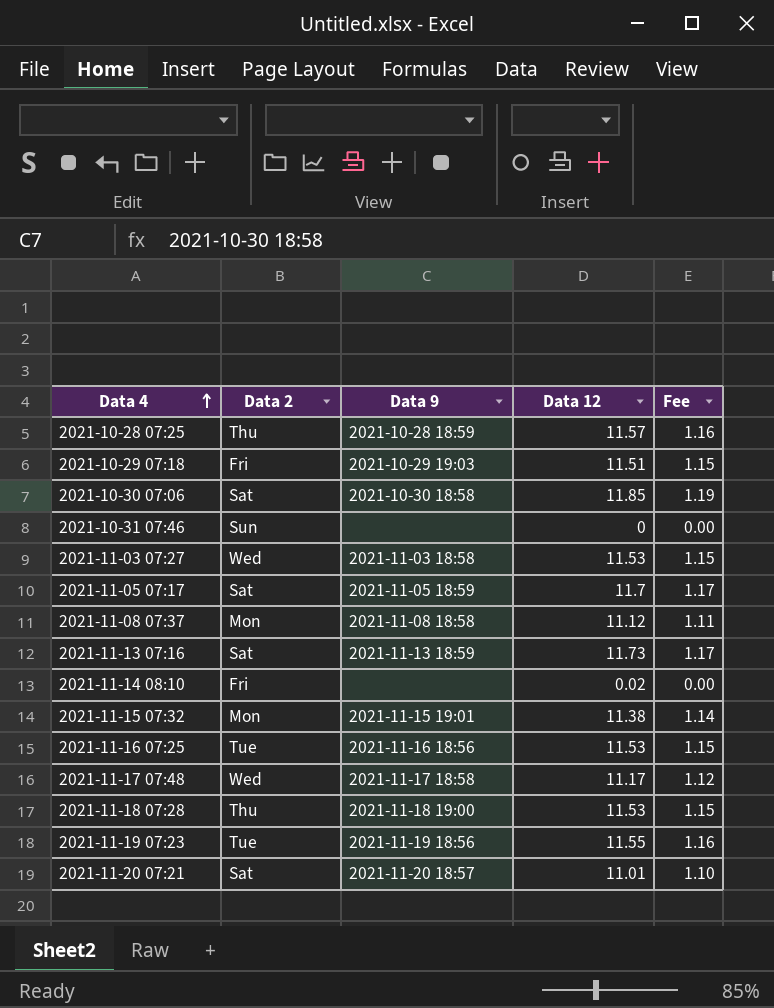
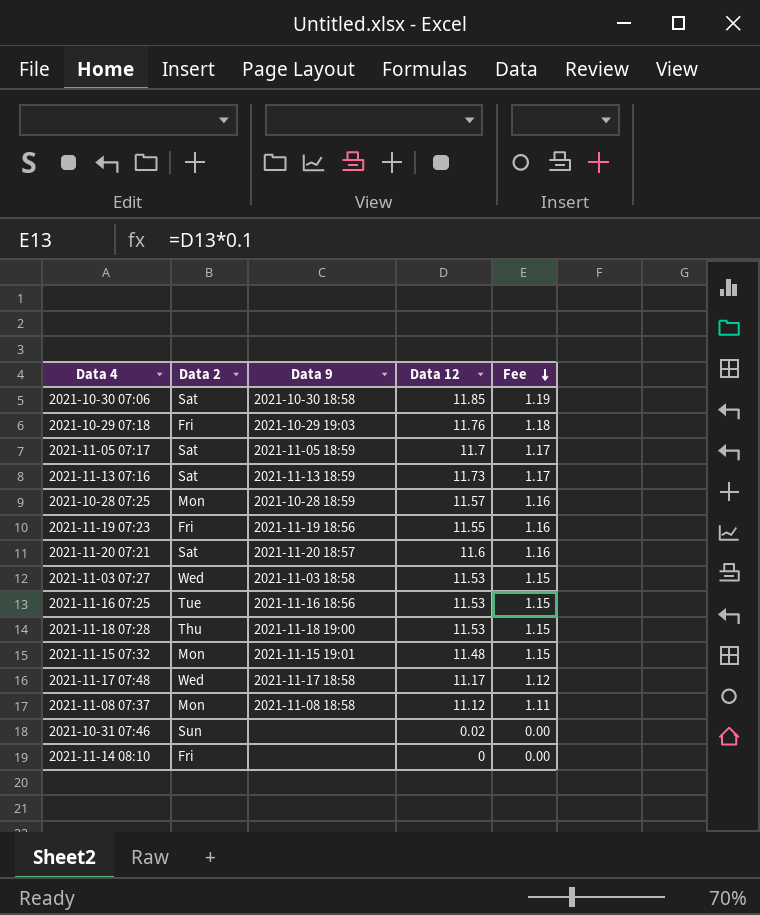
row order: Data 4 ascending -> Fee descending
2021-10-29 07:18 | Data 12: 11.51 -> 11.76
2021-10-29 07:18 | Fee: 1.15 -> 1.18
2021-10-28 07:25 | Data 2: Thu -> Mon
2021-11-19 07:23 | Data 2: Tue -> Fri
2021-11-20 07:21 | Data 12: 11.01 -> 11.6
2021-11-20 07:21 | Fee: 1.10 -> 1.16
2021-11-15 07:32 | Data 12: 11.38 -> 11.48
2021-11-15 07:32 | Fee: 1.14 -> 1.15
2021-10-31 07:46 | Data 12: 0 -> 0.02
2021-11-14 08:10 | Data 12: 0.02 -> 0

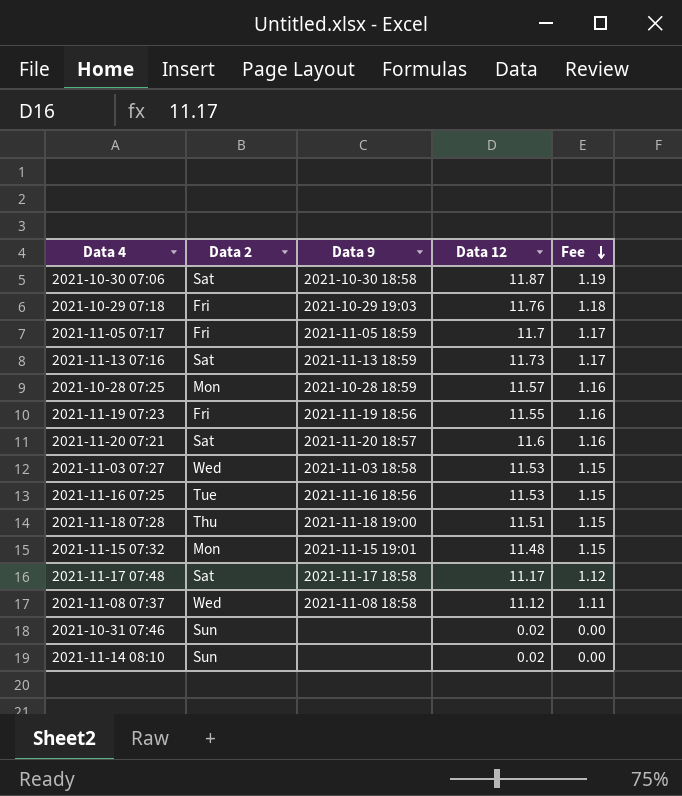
2021-10-30 07:06 | Data 12: 11.85 -> 11.87
2021-11-05 07:17 | Data 2: Sat -> Fri
2021-11-18 07:28 | Data 12: 11.53 -> 11.51
2021-11-17 07:48 | Data 2: Wed -> Sat
2021-11-08 07:37 | Data 2: Mon -> Wed
2021-11-14 08:10 | Data 2: Fri -> Sun
2021-11-14 08:10 | Data 12: 0 -> 0.02

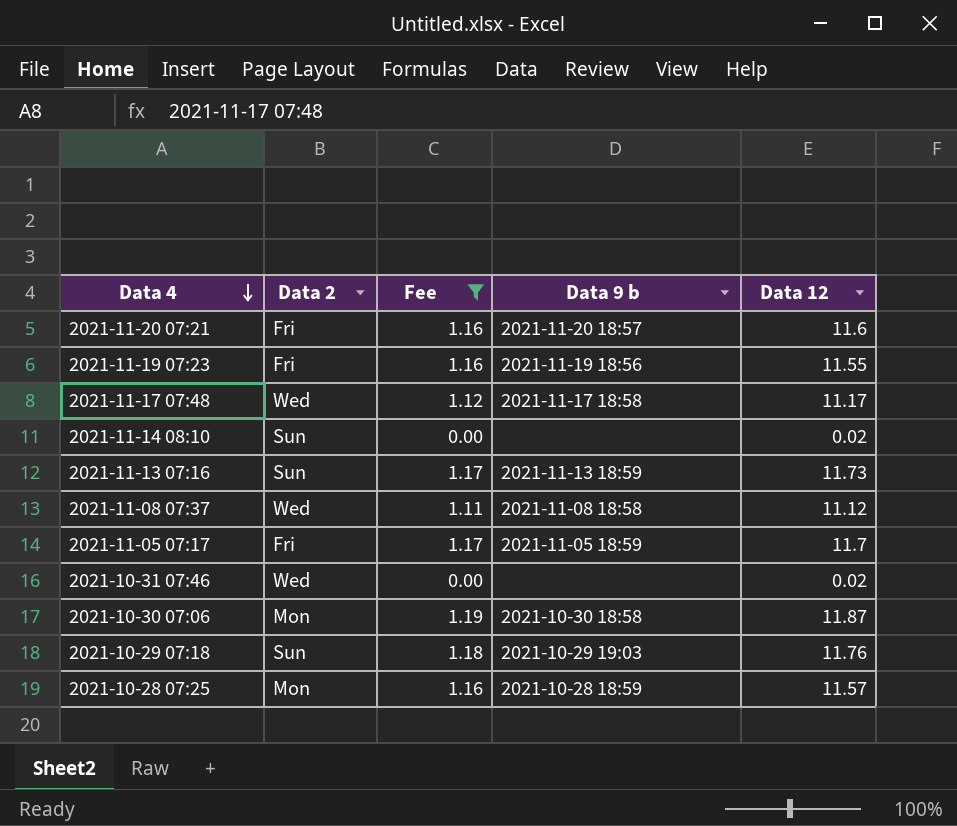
filter: none -> Fee != 1.15
row order: Fee descending -> Data 4 descending
column Fee | position: 5 -> 3
column name: Data 9 -> Data 9 b
2021-11-20 07:21 | Data 2: Sat -> Fri
2021-11-17 07:48 | Data 2: Sat -> Wed
2021-11-13 07:16 | Data 2: Sat -> Sun
2021-10-31 07:46 | Data 2: Sun -> Wed
2021-10-30 07:06 | Data 2: Sat -> Mon
2021-10-29 07:18 | Data 2: Fri -> Sun

